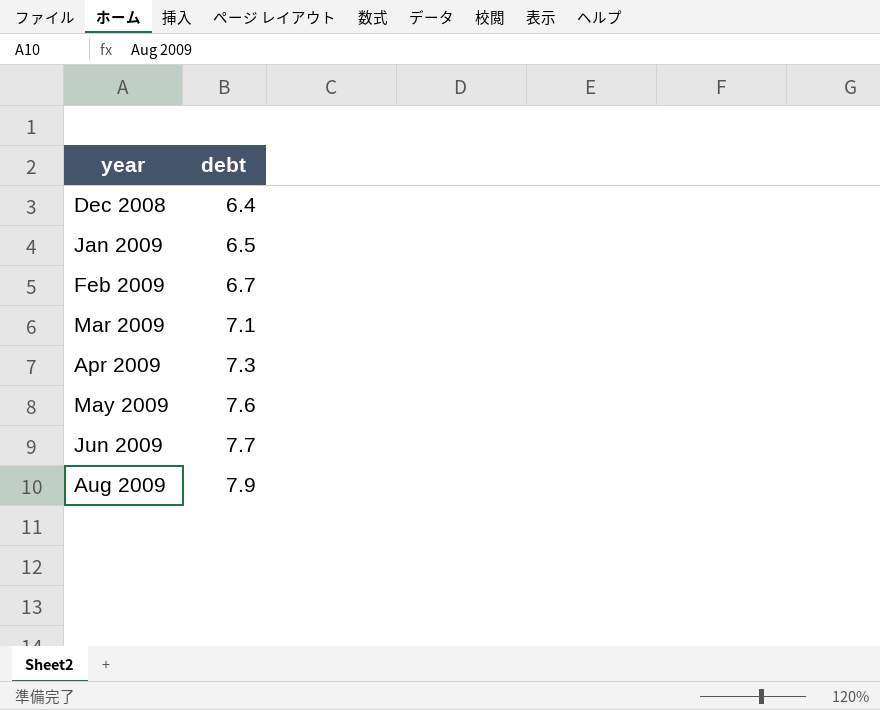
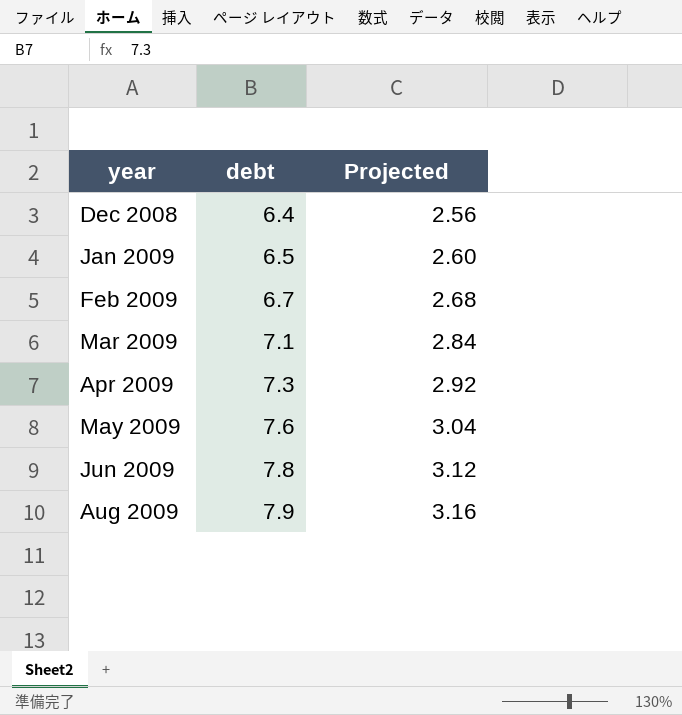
column Projected | formula: none -> [debt] * 0.4
Jun 2009 | debt: 7.7 -> 7.8

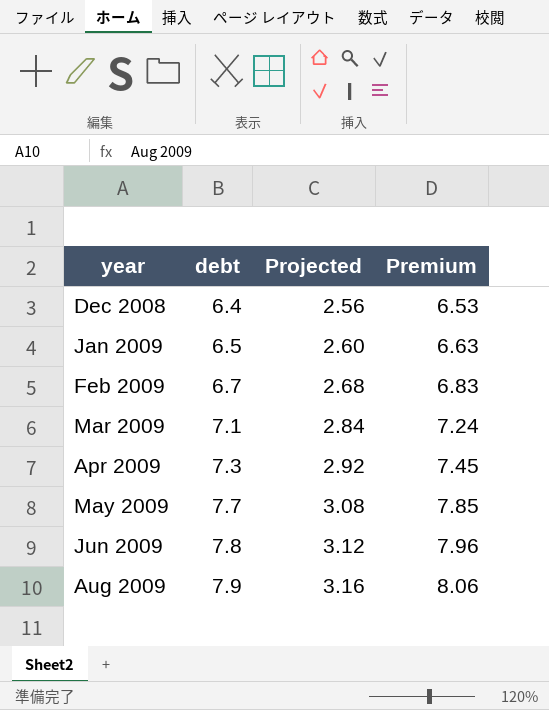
column Premium | formula: none -> [debt] * 1.02
May 2009 | debt: 7.6 -> 7.7
May 2009 | Projected: 3.04 -> 3.08

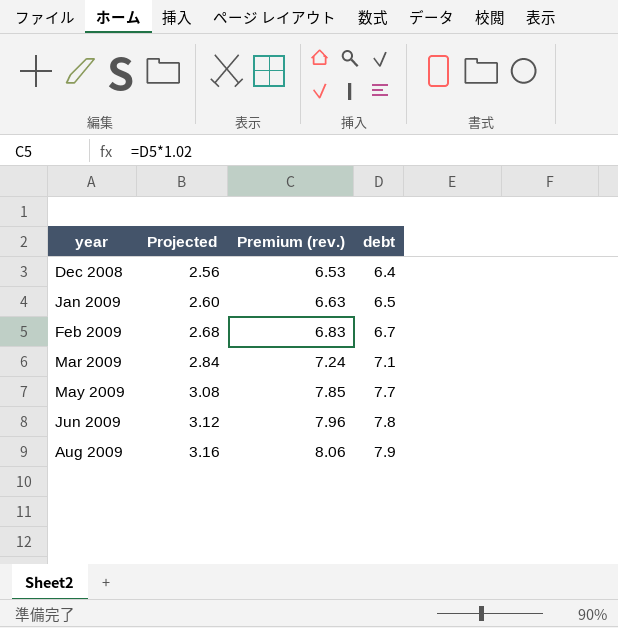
column name: Premium -> Premium (rev.)
column debt | position: 2 -> 4
row Apr 2009: 7.3 | 2.92 | 7.45 -> none

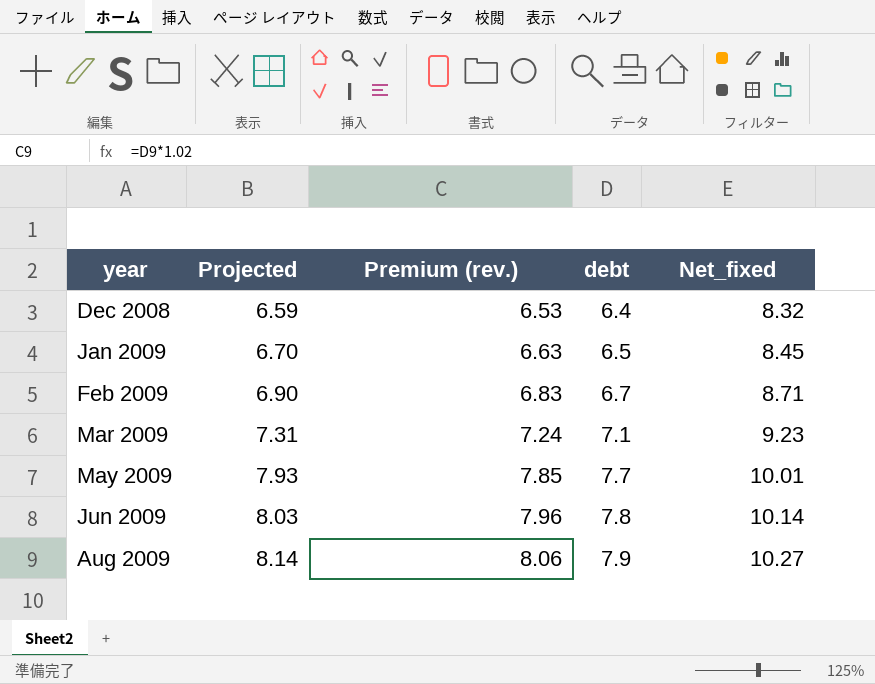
column Projected | formula: [debt] * 0.4 -> [debt] * 1.03
column Net_fixed | formula: none -> [debt] * 1.3

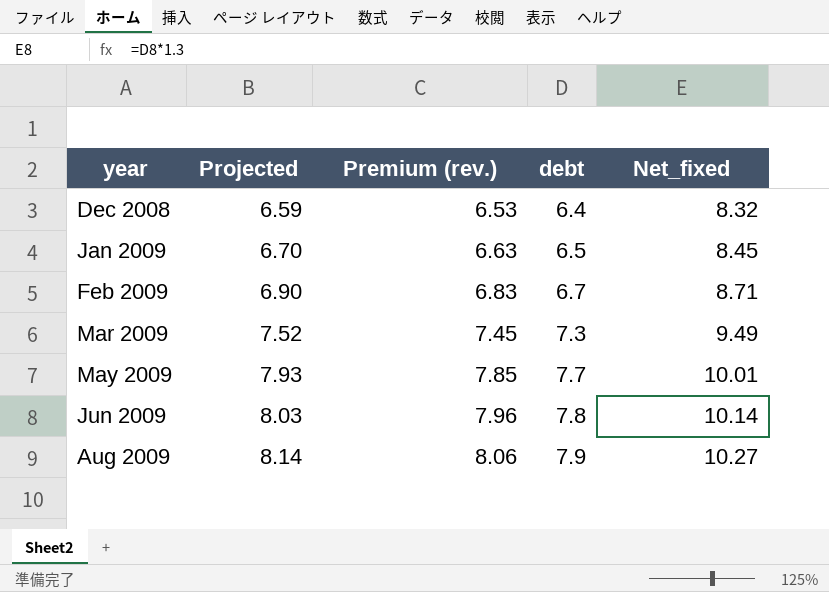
Mar 2009 | Projected: 7.31 -> 7.52
Mar 2009 | Premium (rev.): 7.24 -> 7.45
Mar 2009 | debt: 7.1 -> 7.3
Mar 2009 | Net_fixed: 9.23 -> 9.49

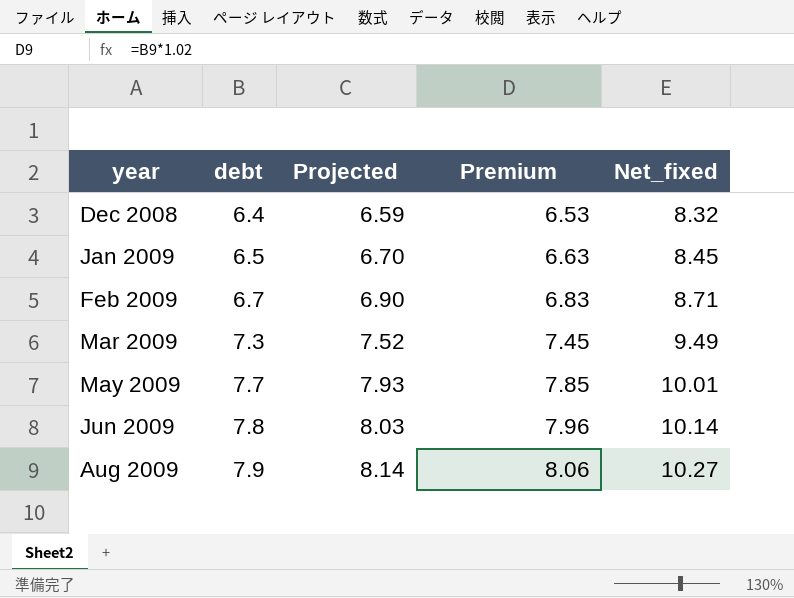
column debt | position: 4 -> 2
column name: Premium (rev.) -> Premium

